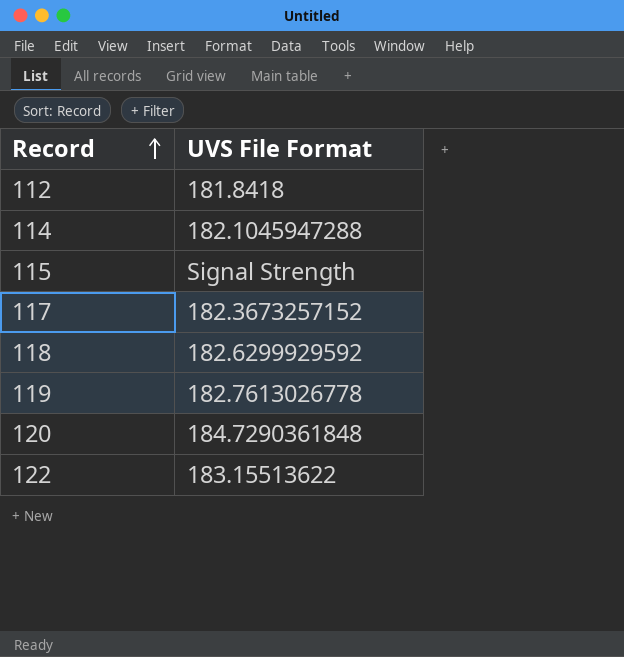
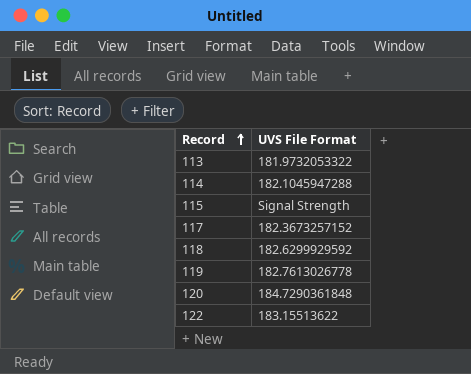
row 112: 181.8418 -> none
row 113: none -> 181.9732053322

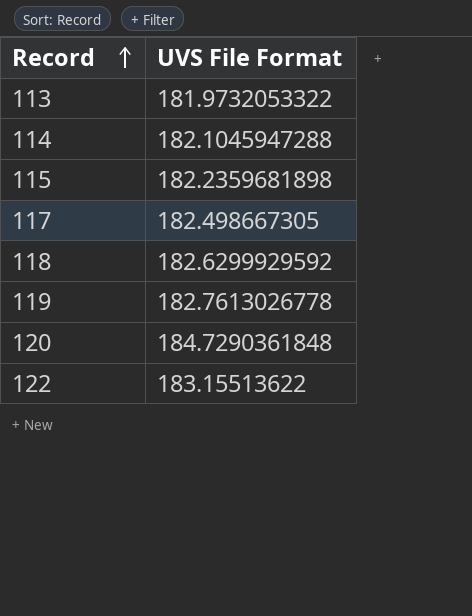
115 | UVS File Format: Signal Strength -> 182.2359681898
117 | UVS File Format: 182.3673257152 -> 182.498667305

